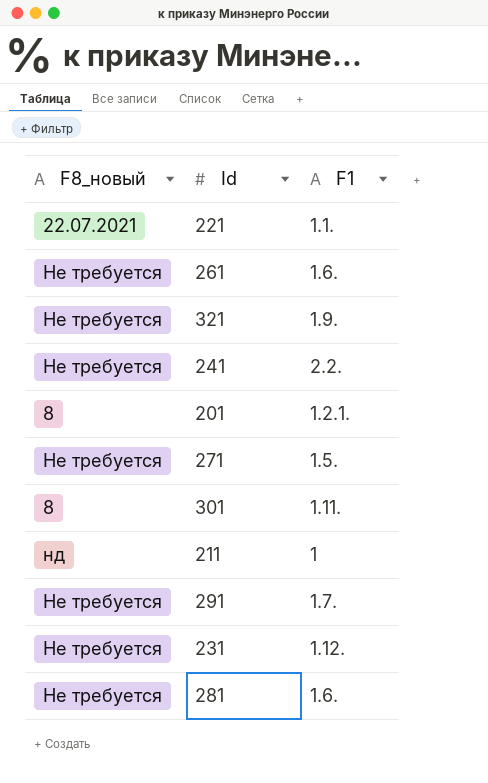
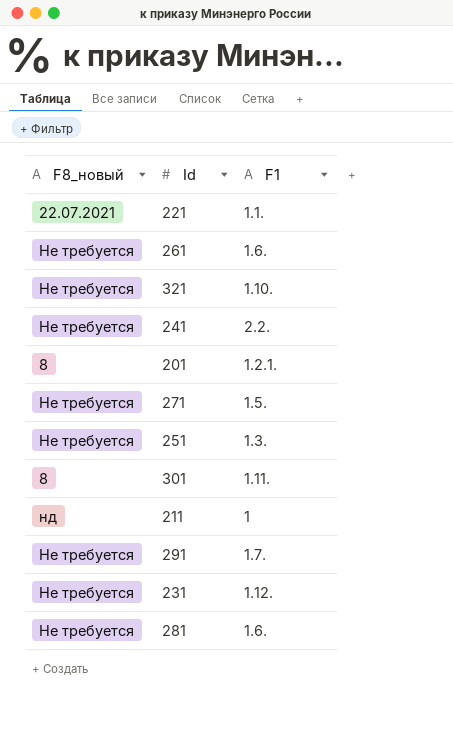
321 | F1: 1.9. -> 1.10.
row 251: none -> Не требуется | 1.3.

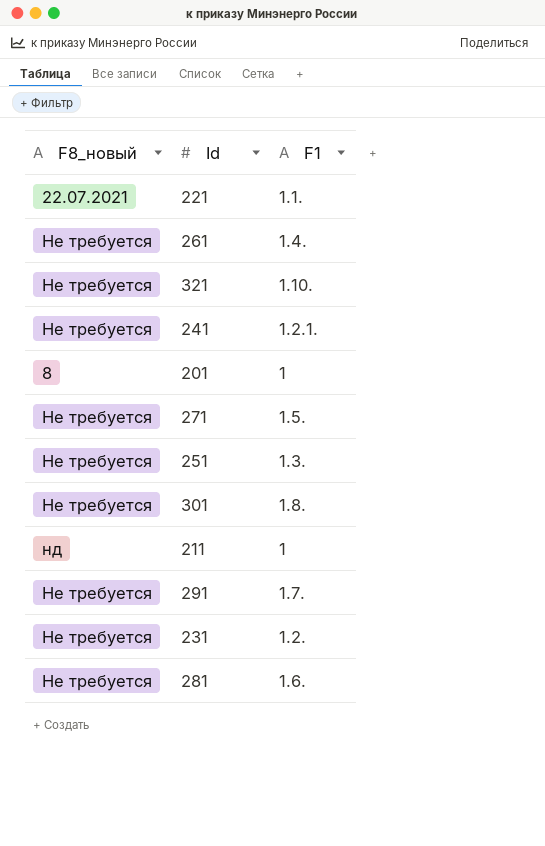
261 | F1: 1.6. -> 1.4.
241 | F1: 2.2. -> 1.2.1.
201 | F1: 1.2.1. -> 1
301 | F8_новый: 8 -> Не требуется
301 | F1: 1.11. -> 1.8.
231 | F1: 1.12. -> 1.2.

